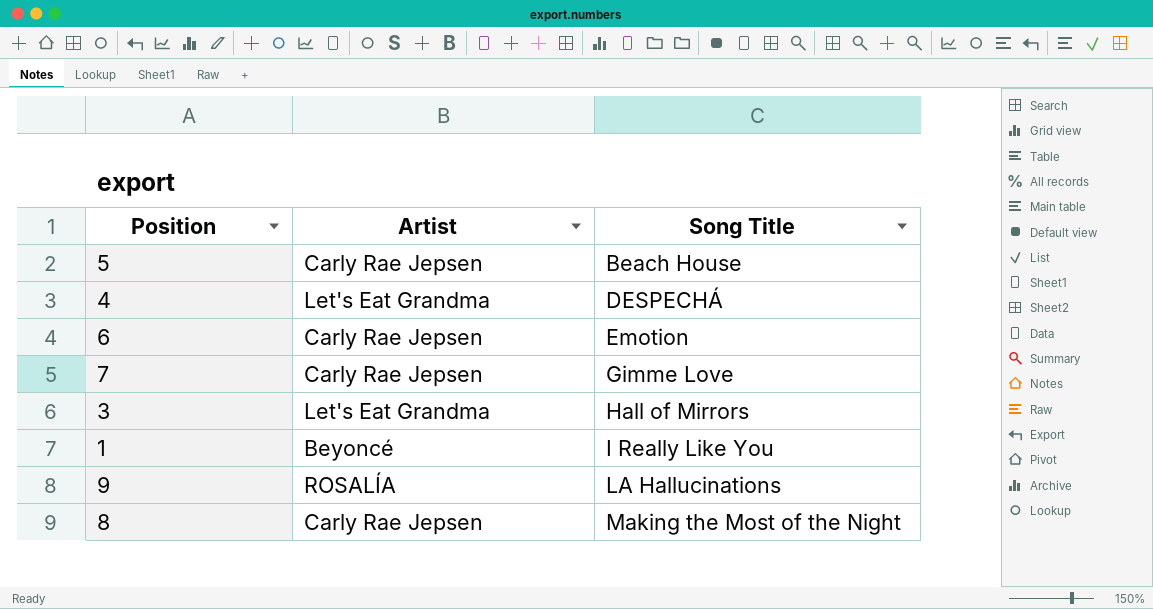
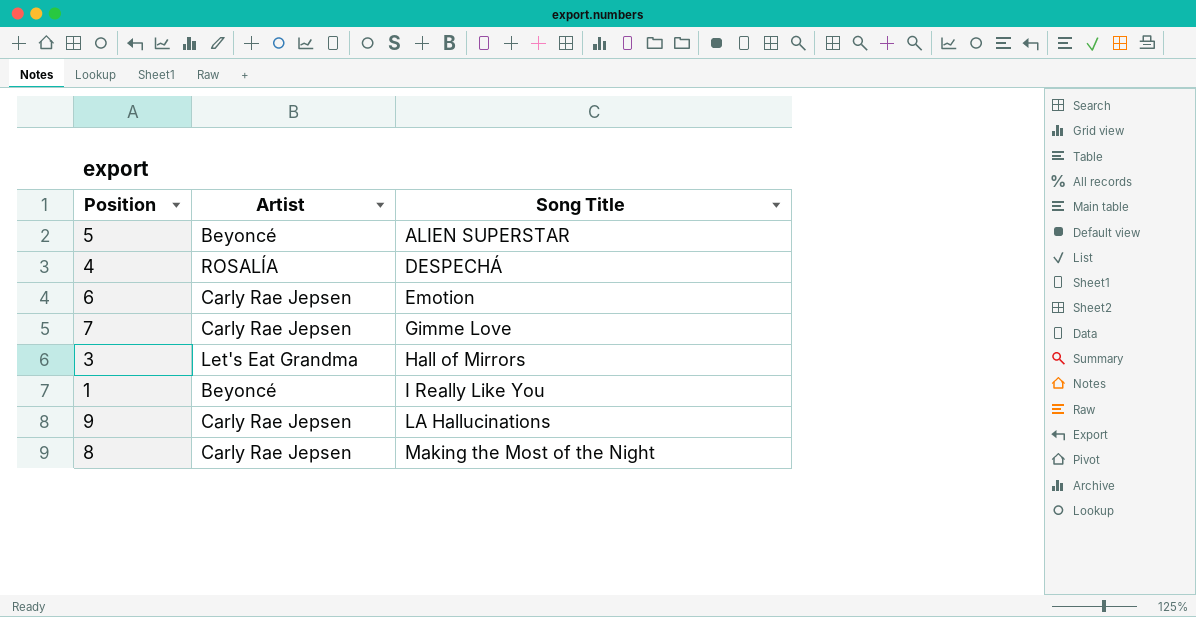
5 | Artist: Carly Rae Jepsen -> Beyoncé
5 | Song Title: Beach House -> ALIEN SUPERSTAR
4 | Artist: Let's Eat Grandma -> ROSALÍA
9 | Artist: ROSALÍA -> Carly Rae Jepsen

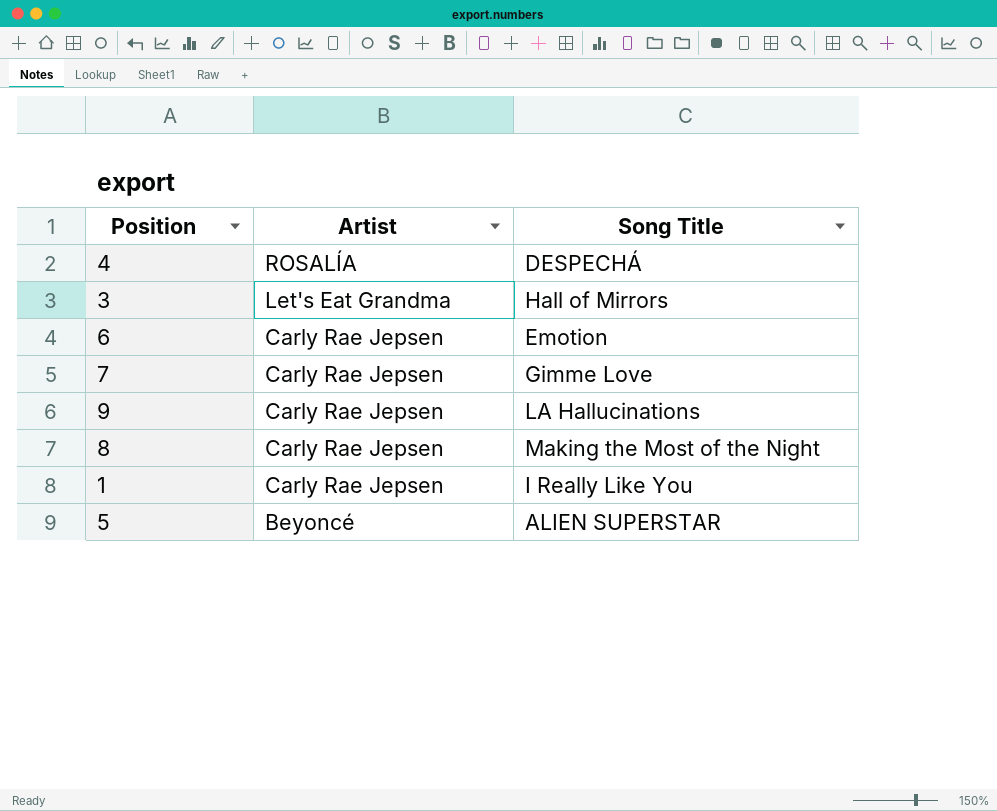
row order: Song Title ascending -> Artist descending
1 | Artist: Beyoncé -> Carly Rae Jepsen

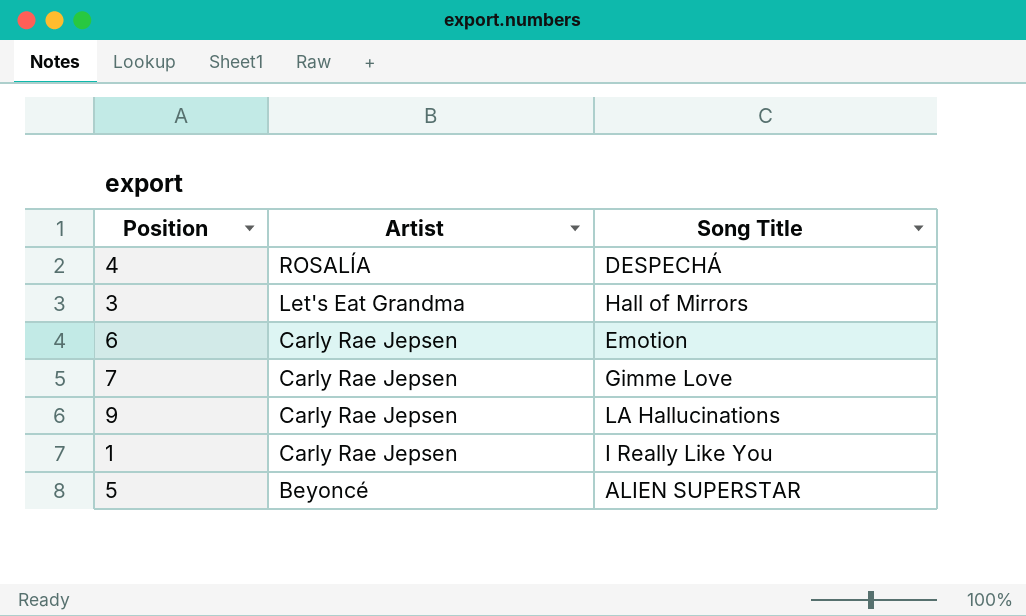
row 8: Carly Rae Jepsen | Making the Most of the Night -> none

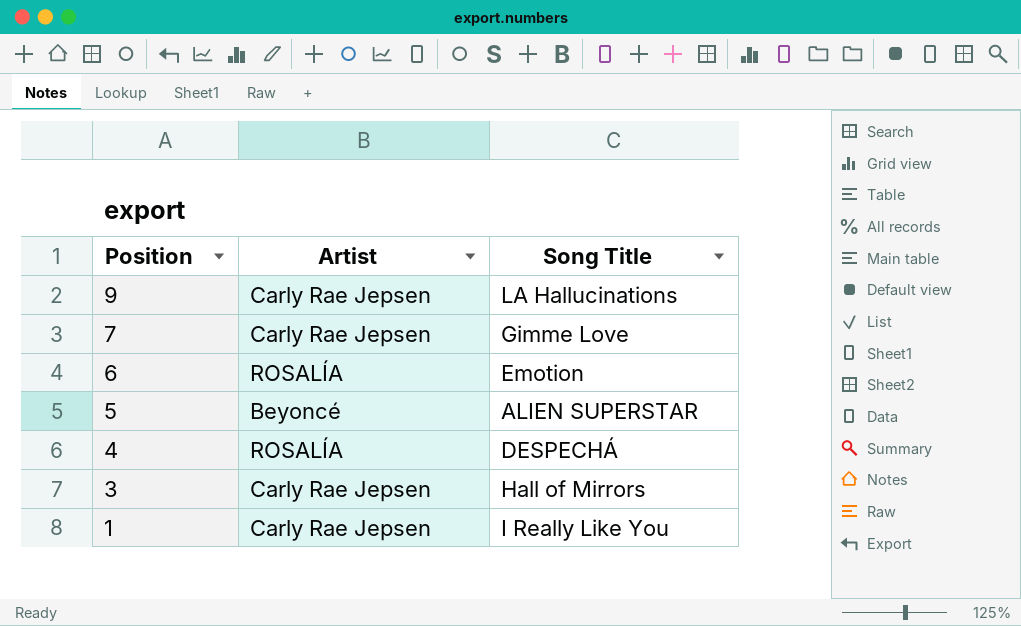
row order: Artist descending -> Position descending
6 | Artist: Carly Rae Jepsen -> ROSALÍA
3 | Artist: Let's Eat Grandma -> Carly Rae Jepsen

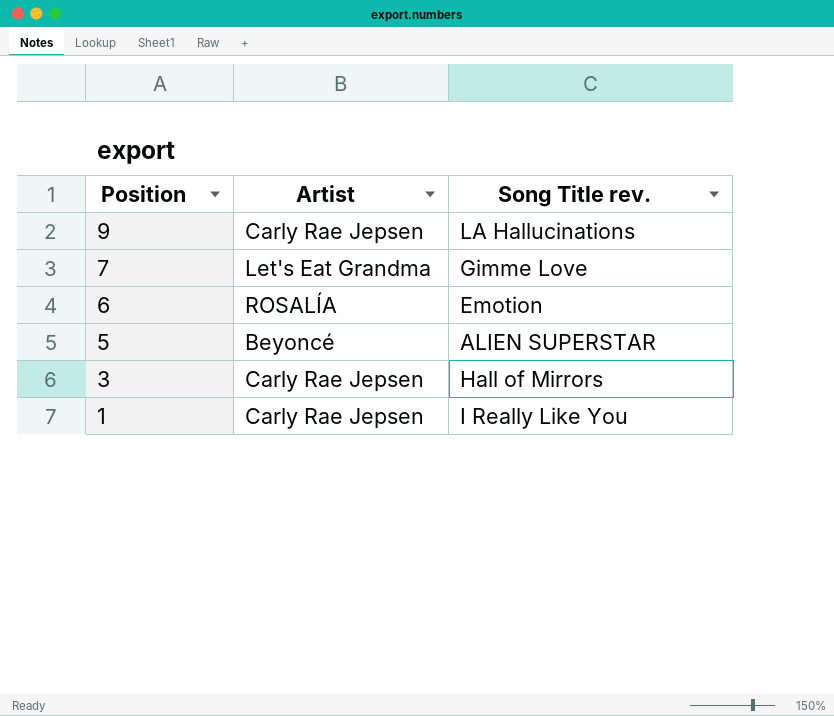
column name: Song Title -> Song Title rev.
row 4: ROSALÍA | DESPECHÁ -> none
7 | Artist: Carly Rae Jepsen -> Let's Eat Grandma

